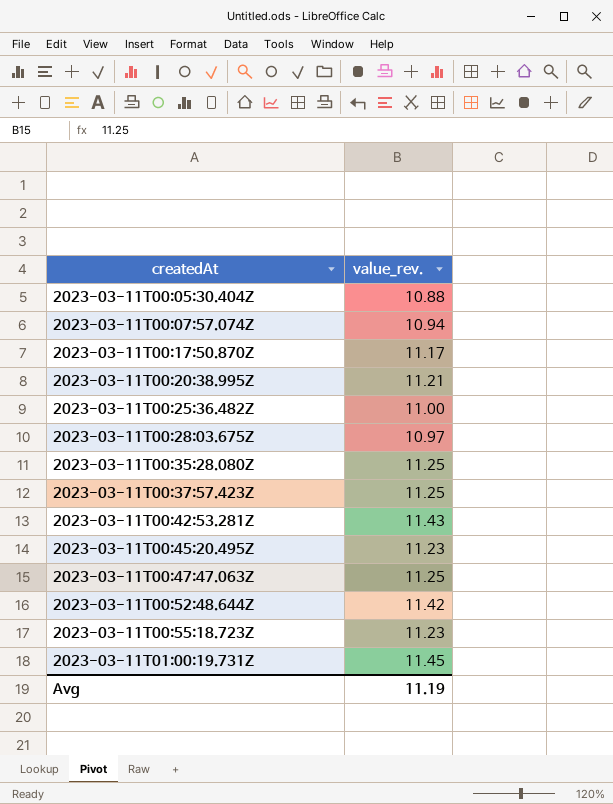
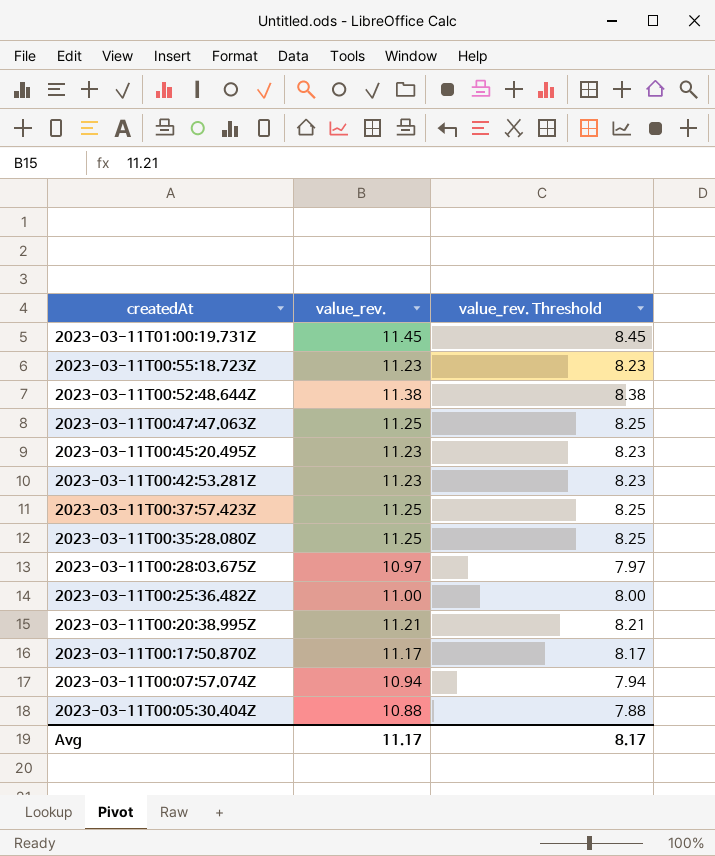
row order: createdAt ascending -> createdAt descending
column value_rev. Threshold | formula: none -> [value_rev.] - 3
2023-03-11T00:52:48.644Z | value_rev.: 11.42 -> 11.38
2023-03-11T00:42:53.281Z | value_rev.: 11.43 -> 11.23
Avg | value_rev.: 11.19 -> 11.17

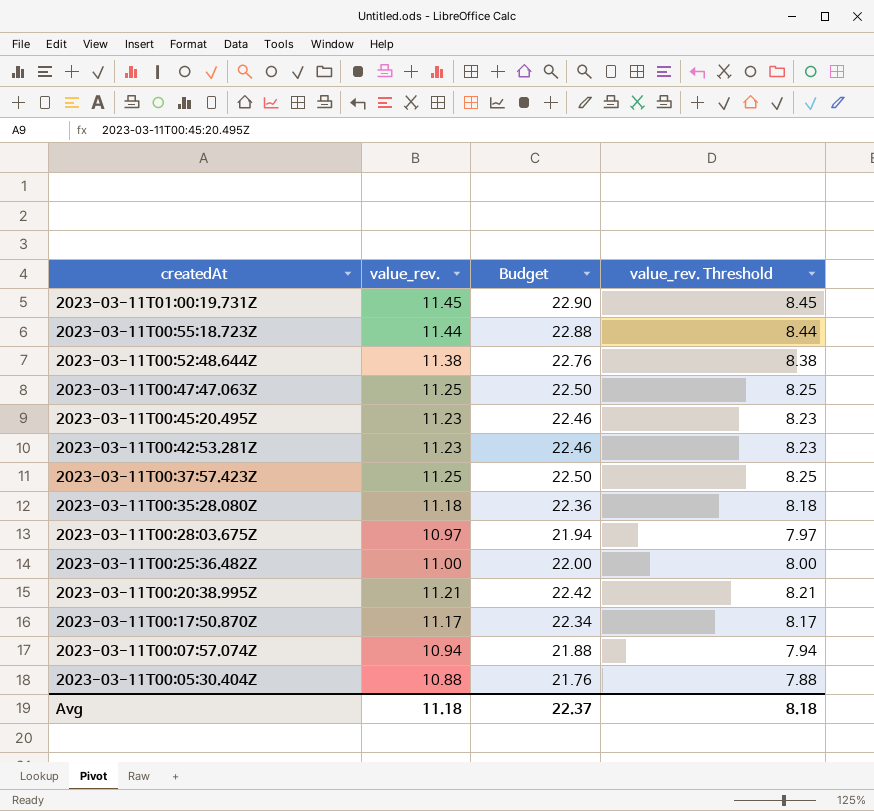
column Budget | formula: none -> [value_rev.] * 2
2023-03-11T00:55:18.723Z | value_rev.: 11.23 -> 11.44
2023-03-11T00:55:18.723Z | value_rev. Threshold: 8.23 -> 8.44
2023-03-11T00:35:28.080Z | value_rev.: 11.25 -> 11.18
2023-03-11T00:35:28.080Z | value_rev. Threshold: 8.25 -> 8.18
Avg | value_rev.: 11.17 -> 11.18
Avg | value_rev. Threshold: 8.17 -> 8.18

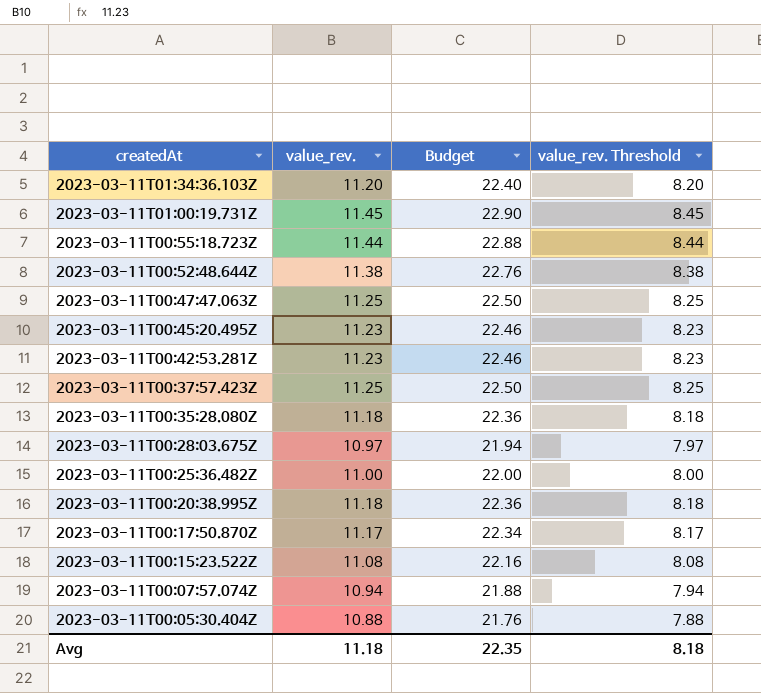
row 2023-03-11T01:34:36.103Z: none -> 11.20 | 22.40 | 8.20
2023-03-11T00:20:38.995Z | value_rev.: 11.21 -> 11.18
2023-03-11T00:20:38.995Z | Budget: 22.42 -> 22.36
2023-03-11T00:20:38.995Z | value_rev. Threshold: 8.21 -> 8.18
row 2023-03-11T00:15:23.522Z: none -> 11.08 | 22.16 | 8.08
Avg | Budget: 22.37 -> 22.35

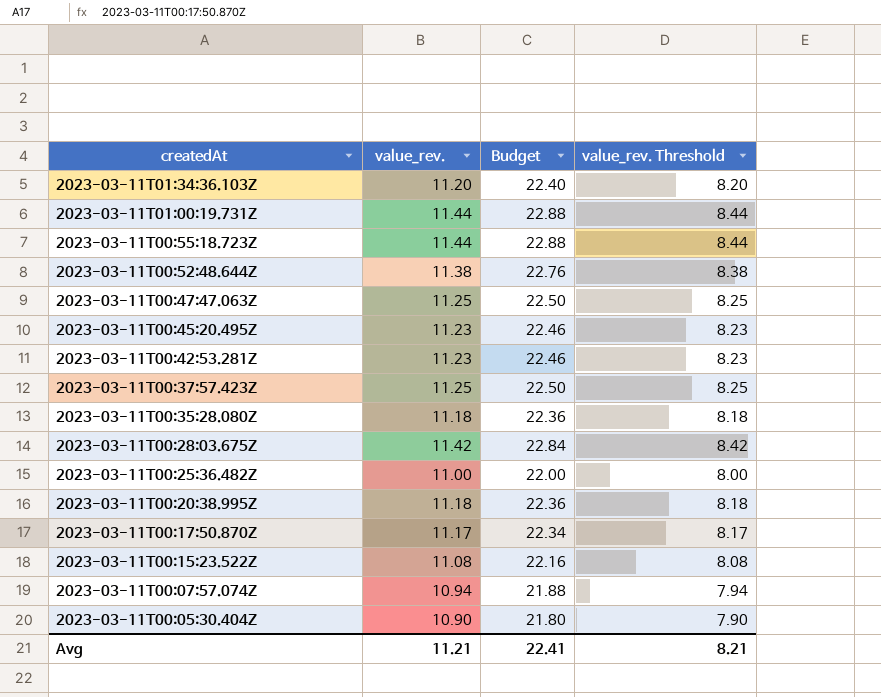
2023-03-11T01:00:19.731Z | value_rev.: 11.45 -> 11.44
2023-03-11T01:00:19.731Z | Budget: 22.90 -> 22.88
2023-03-11T01:00:19.731Z | value_rev. Threshold: 8.45 -> 8.44
2023-03-11T00:28:03.675Z | value_rev.: 10.97 -> 11.42
2023-03-11T00:28:03.675Z | Budget: 21.94 -> 22.84
2023-03-11T00:28:03.675Z | value_rev. Threshold: 7.97 -> 8.42
2023-03-11T00:05:30.404Z | value_rev.: 10.88 -> 10.90
2023-03-11T00:05:30.404Z | Budget: 21.76 -> 21.80
2023-03-11T00:05:30.404Z | value_rev. Threshold: 7.88 -> 7.90
Avg | value_rev.: 11.18 -> 11.21
Avg | Budget: 22.35 -> 22.41
Avg | value_rev. Threshold: 8.18 -> 8.21

